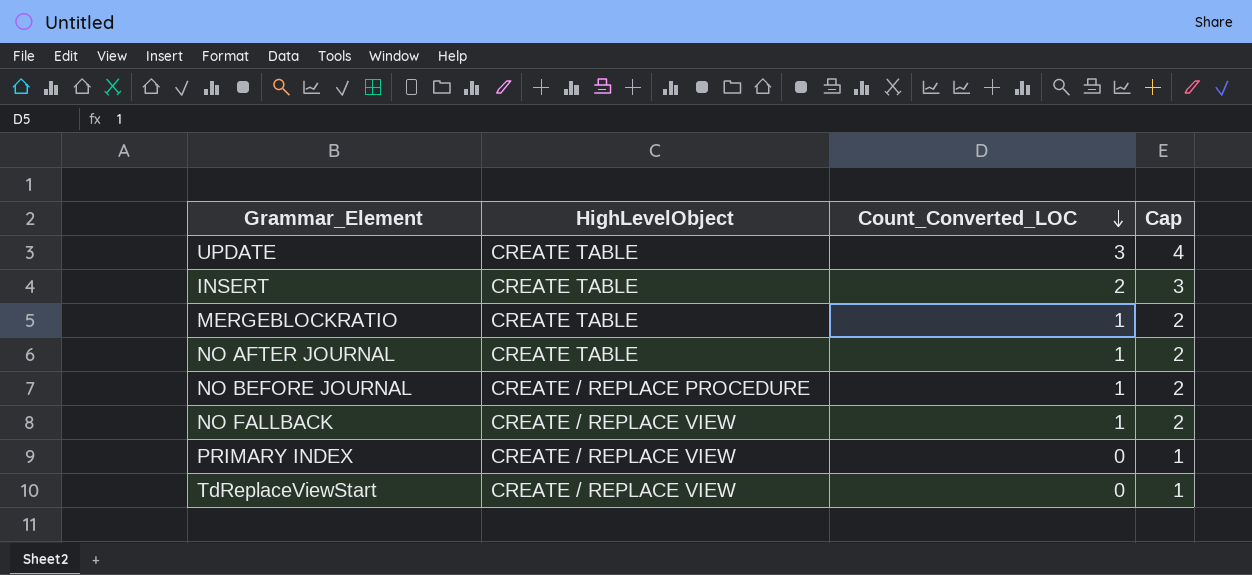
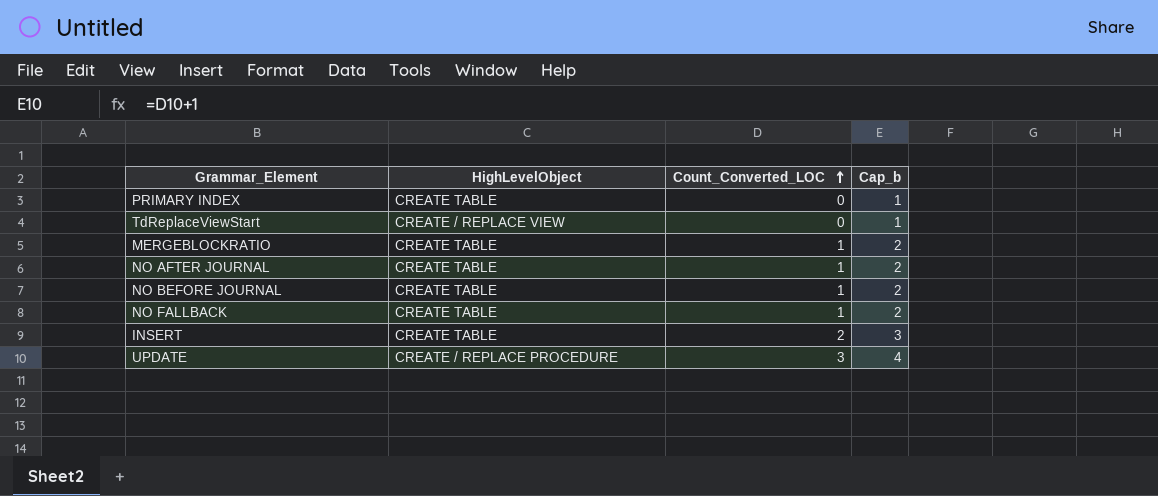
row order: Count_Converted_LOC descending -> Count_Converted_LOC ascending
column name: Cap -> Cap_b
PRIMARY INDEX | HighLevelObject: CREATE / REPLACE VIEW -> CREATE TABLE
NO BEFORE JOURNAL | HighLevelObject: CREATE / REPLACE PROCEDURE -> CREATE TABLE
NO FALLBACK | HighLevelObject: CREATE / REPLACE VIEW -> CREATE TABLE
UPDATE | HighLevelObject: CREATE TABLE -> CREATE / REPLACE PROCEDURE

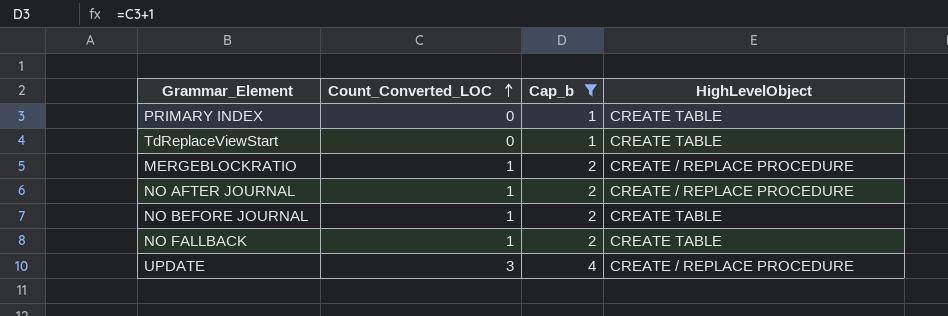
filter: none -> Cap_b != 3
column HighLevelObject | position: 2 -> 4
TdReplaceViewStart | HighLevelObject: CREATE / REPLACE VIEW -> CREATE TABLE
MERGEBLOCKRATIO | HighLevelObject: CREATE TABLE -> CREATE / REPLACE PROCEDURE
NO AFTER JOURNAL | HighLevelObject: CREATE TABLE -> CREATE / REPLACE PROCEDURE

